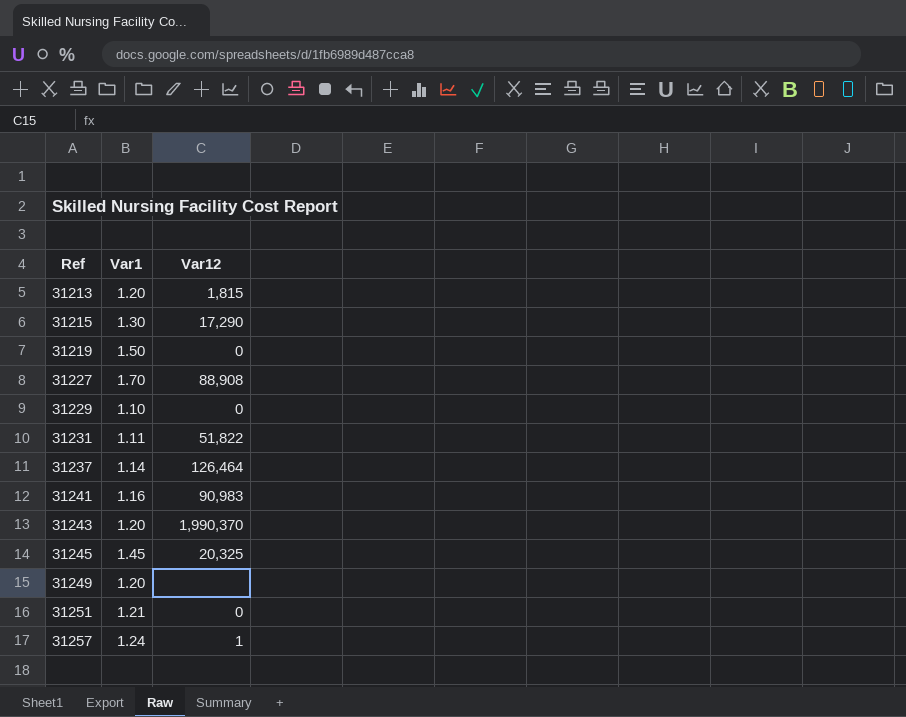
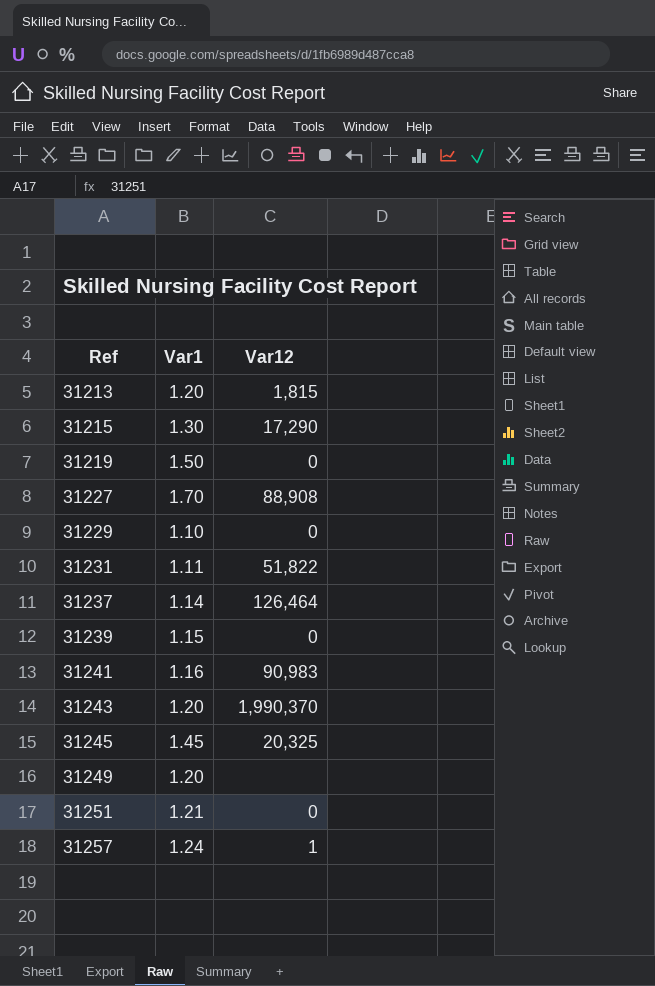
row 31239: none -> 1.15 | 0

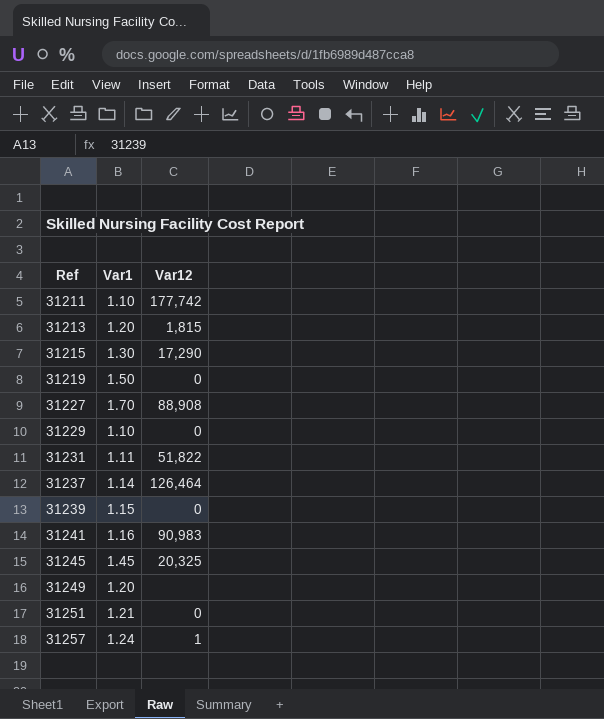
row 31243: 1.20 | 1,990,370 -> none
row 31211: none -> 1.10 | 177,742

